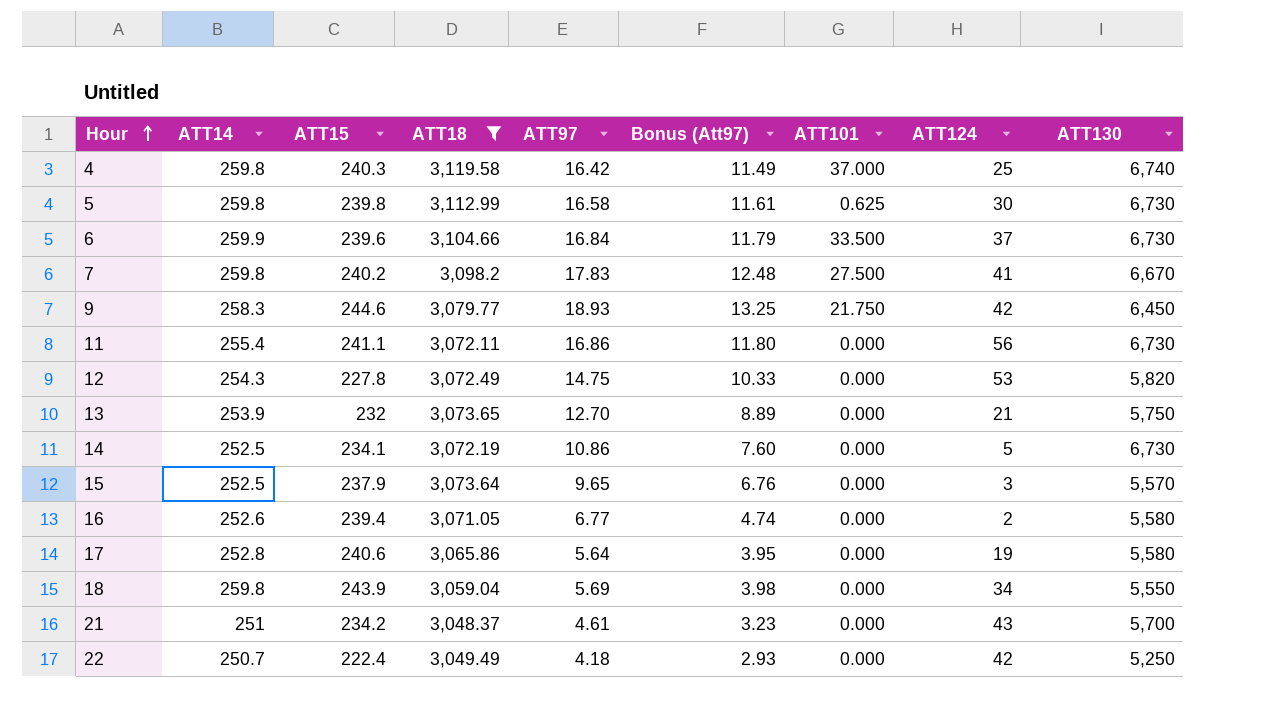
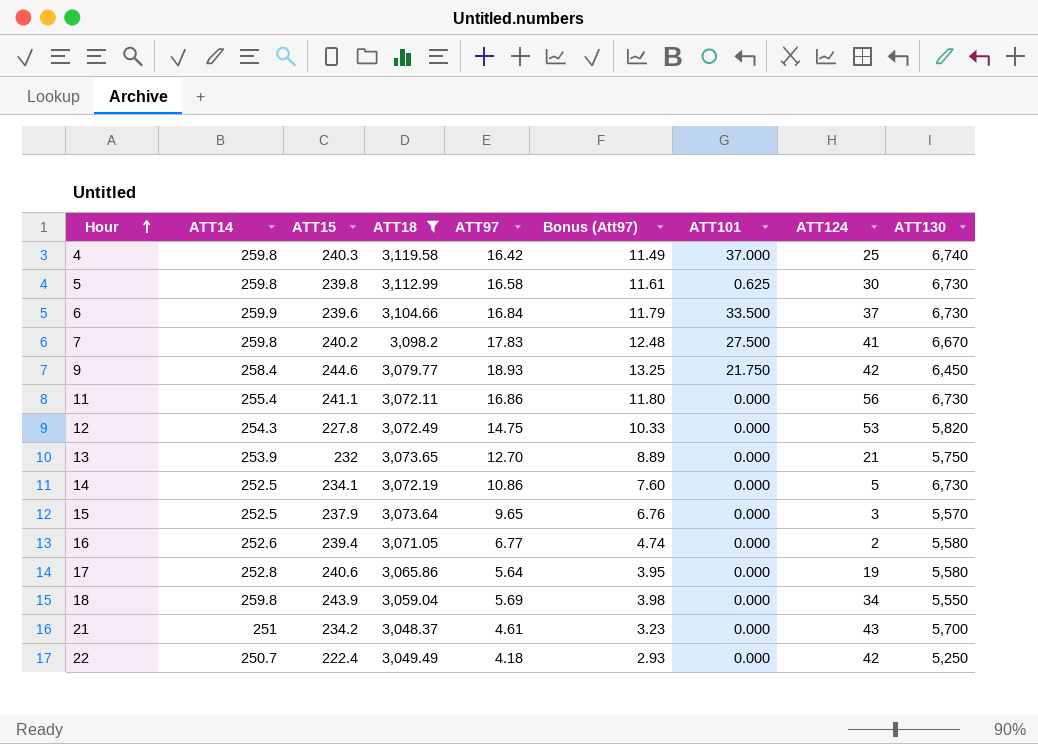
9 | ATT14: 258.3 -> 258.4

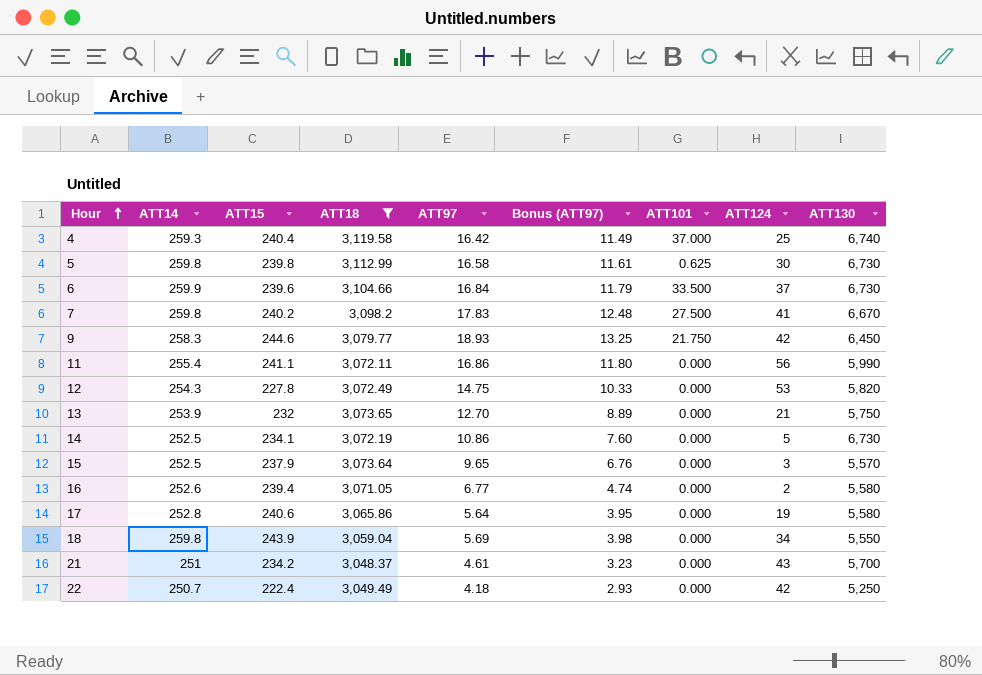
column name: Bonus (Att97) -> Bonus (ATT97)
4 | ATT14: 259.8 -> 259.3
4 | ATT15: 240.3 -> 240.4
9 | ATT14: 258.4 -> 258.3
11 | ATT130: 6,730 -> 5,990

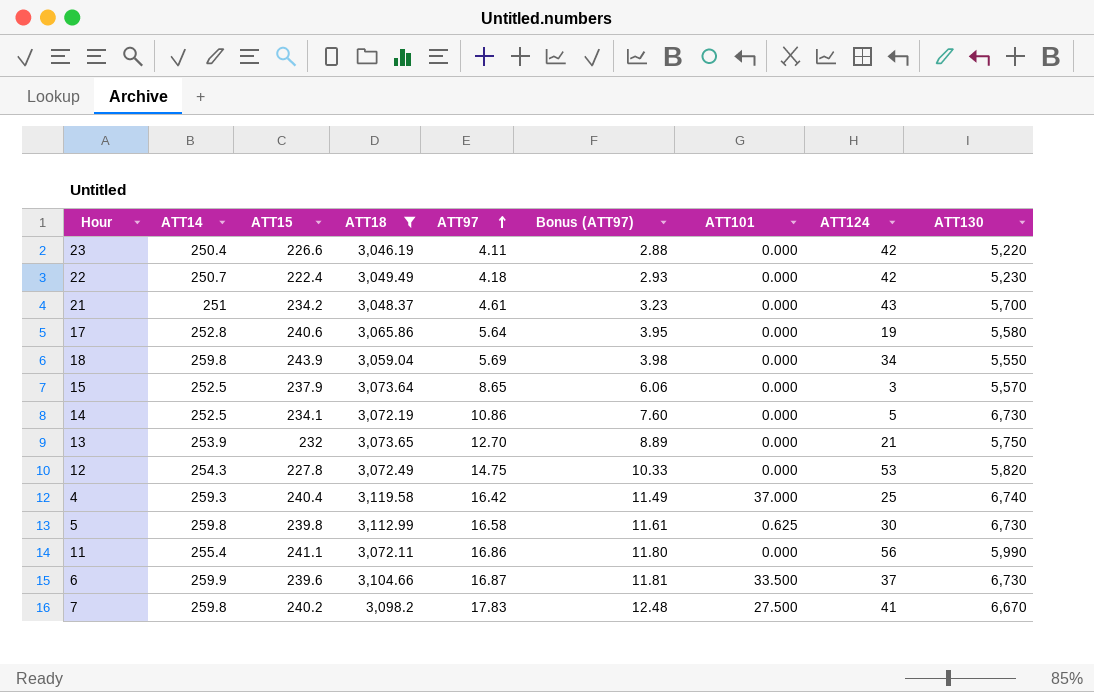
row order: Hour ascending -> ATT97 ascending
row 9: 258.3 | 244.6 | 3,079.77 | 18.93 | 13.25 | 21.750 | 42 | 6,450 -> none
row 16: 252.6 | 239.4 | 3,071.05 | 6.77 | 4.74 | 0.000 | 2 | 5,580 -> none
row 23: none -> 250.4 | 226.6 | 3,046.19 | 4.11 | 2.88 | 0.000 | 42 | 5,220
22 | ATT130: 5,250 -> 5,230
15 | ATT97: 9.65 -> 8.65
15 | Bonus (ATT97): 6.76 -> 6.06
6 | ATT97: 16.84 -> 16.87
6 | Bonus (ATT97): 11.79 -> 11.81

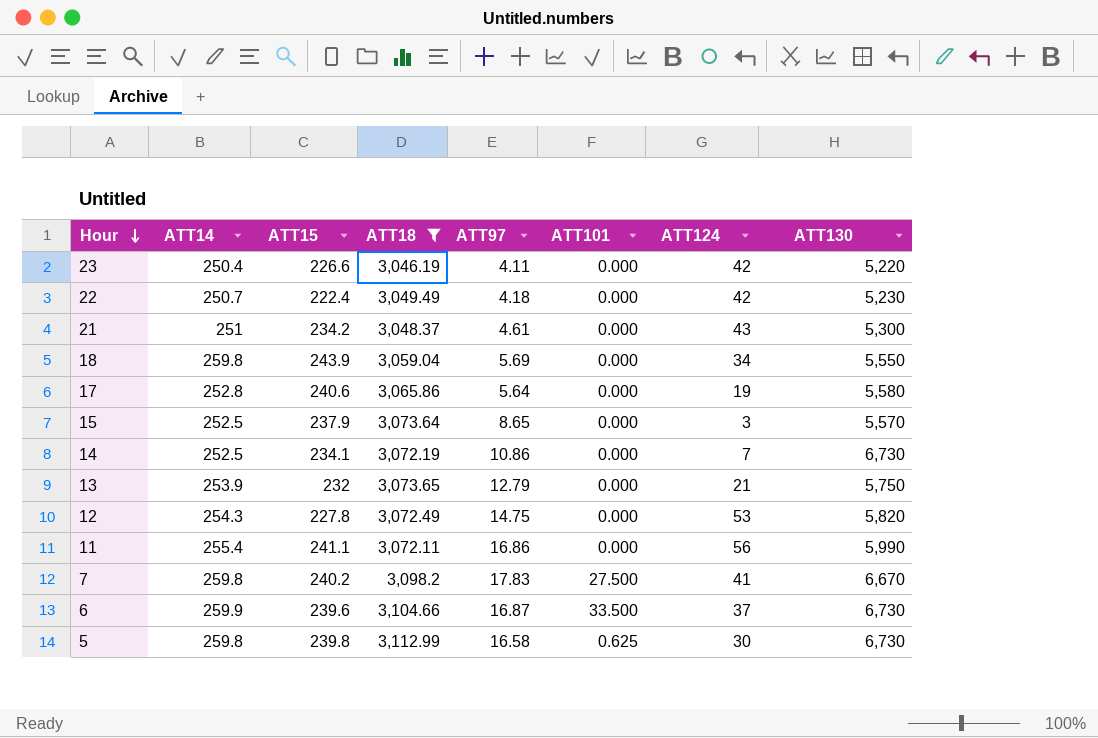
row order: ATT97 ascending -> Hour descending
column Bonus (ATT97) | formula: [ATT97] * 0.7 -> none
row 4: 259.3 | 240.4 | 3,119.58 | 16.42 | 11.49 | 37.000 | 25 | 6,740 -> none
21 | ATT130: 5,700 -> 5,300
14 | ATT124: 5 -> 7
13 | ATT97: 12.70 -> 12.79

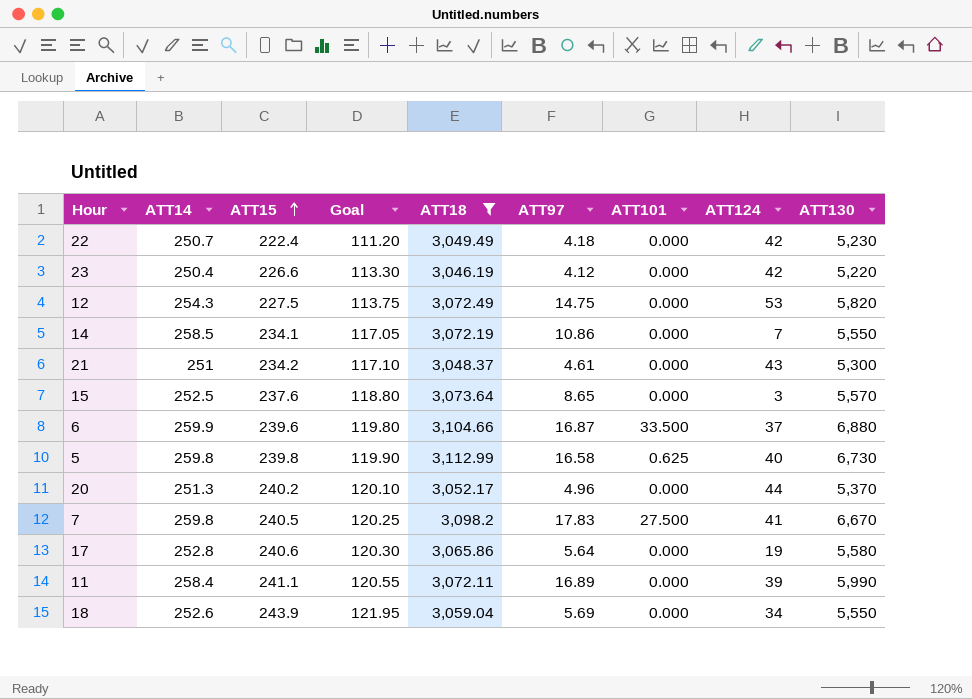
row order: Hour descending -> ATT15 ascending
column Goal | formula: none -> [ATT15] * 0.5
row 13: 253.9 | 232 | 3,073.65 | 12.79 | 0.000 | 21 | 5,750 -> none
23 | ATT97: 4.11 -> 4.12
12 | ATT15: 227.8 -> 227.5
14 | ATT14: 252.5 -> 258.5
14 | ATT130: 6,730 -> 5,550
15 | ATT15: 237.9 -> 237.6
6 | ATT130: 6,730 -> 6,880
5 | ATT124: 30 -> 40
row 20: none -> 251.3 | 240.2 | 120.10 | 3,052.17 | 4.96 | 0.000 | 44 | 5,370
7 | ATT15: 240.2 -> 240.5
11 | ATT14: 255.4 -> 258.4
11 | ATT97: 16.86 -> 16.89
11 | ATT124: 56 -> 39
18 | ATT14: 259.8 -> 252.6

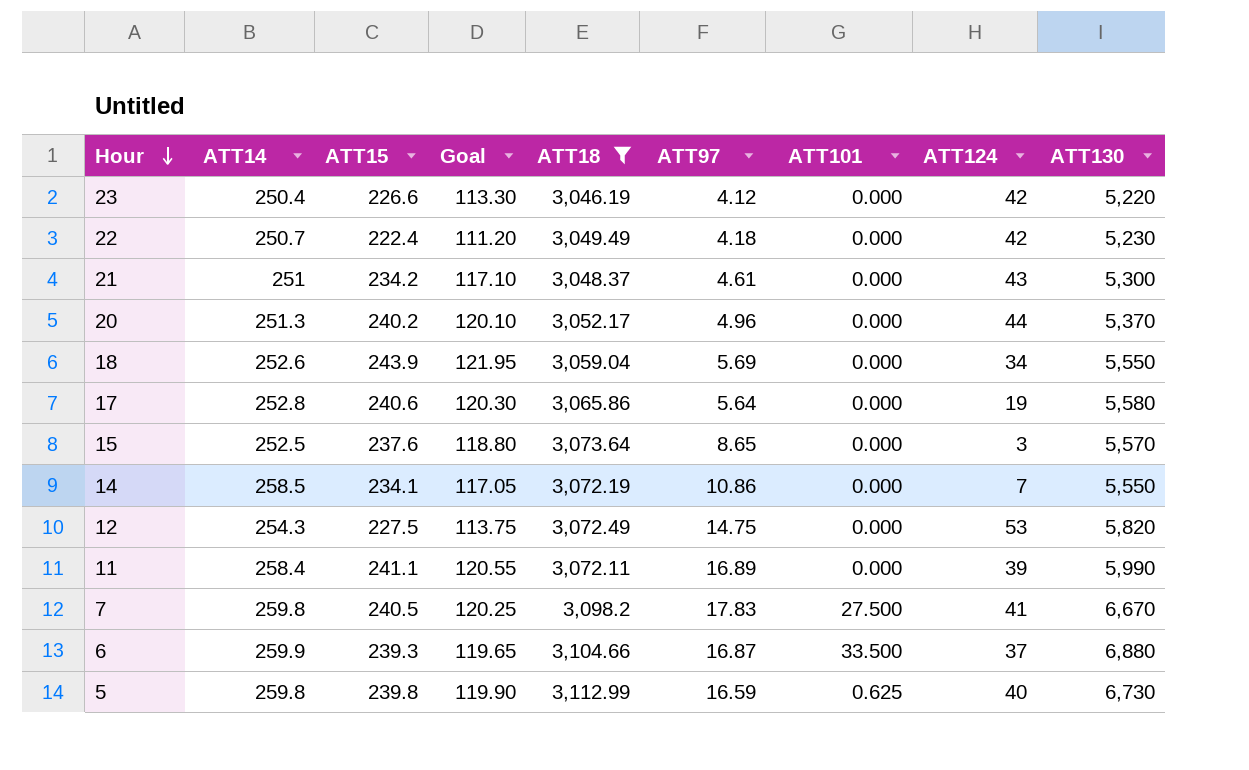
row order: ATT15 ascending -> Hour descending
6 | ATT15: 239.6 -> 239.3
6 | Goal: 119.80 -> 119.65
5 | ATT97: 16.58 -> 16.59

